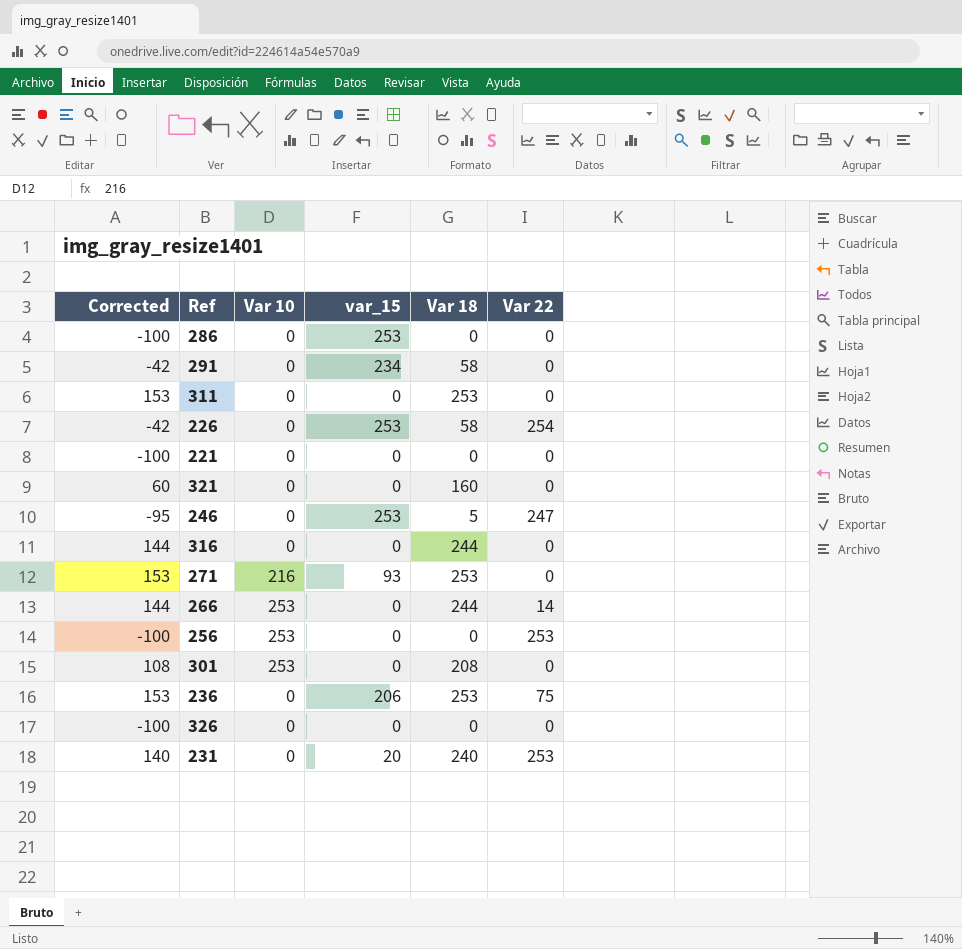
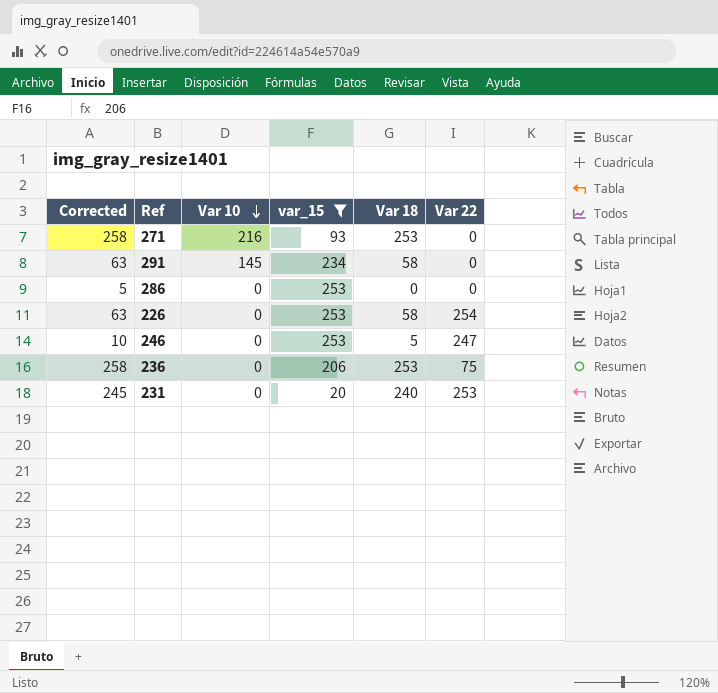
filter: none -> var_15 != 0
row order: none -> Var 10 descending
column Corrected | formula: [Var 18] - 100 -> [Var 18] + 5
291 | Var 10: 0 -> 145

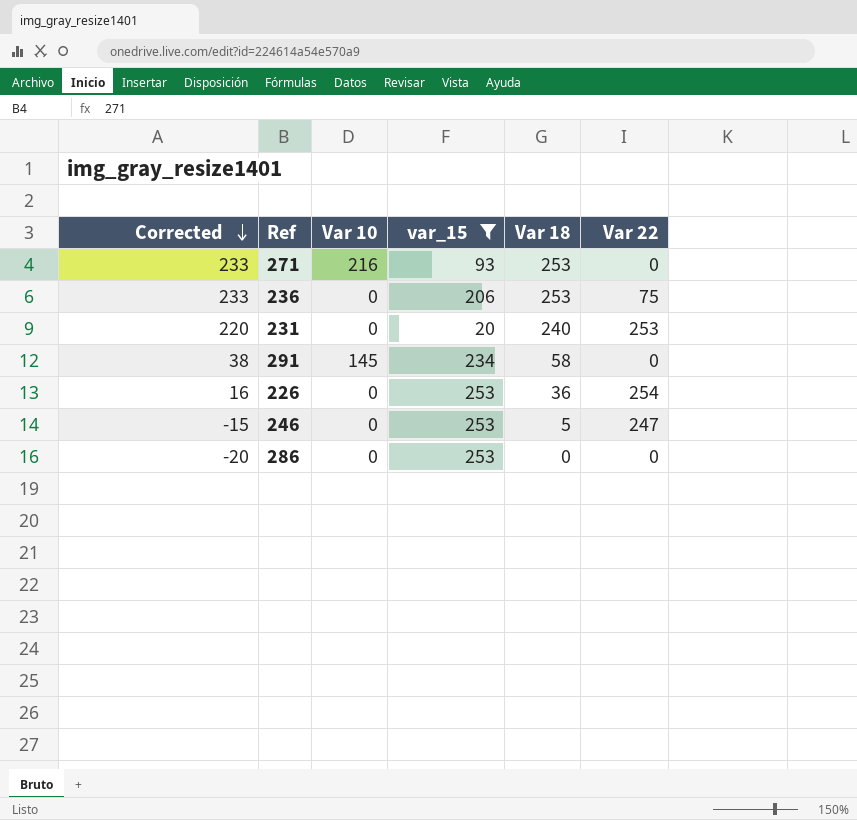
row order: Var 10 descending -> Corrected descending
column Corrected | formula: [Var 18] + 5 -> [Var 18] - 20
226 | Var 18: 58 -> 36

